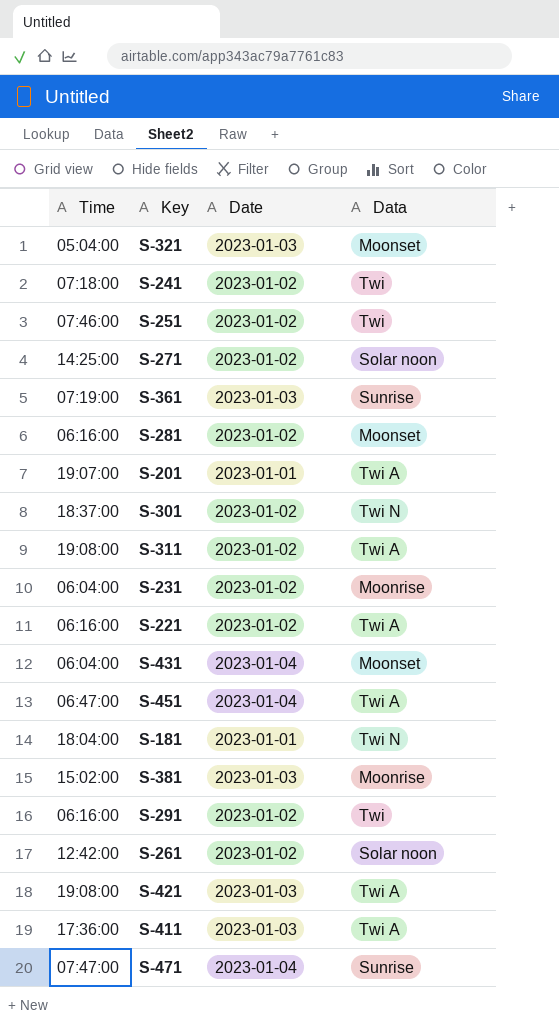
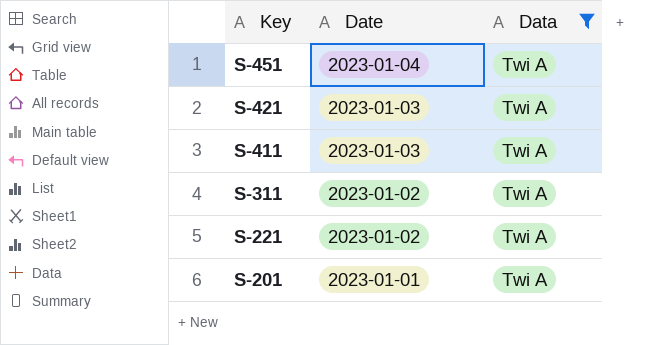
filter: none -> Data = Twi A
row order: none -> Key descending
column Time | position: 1 -> none

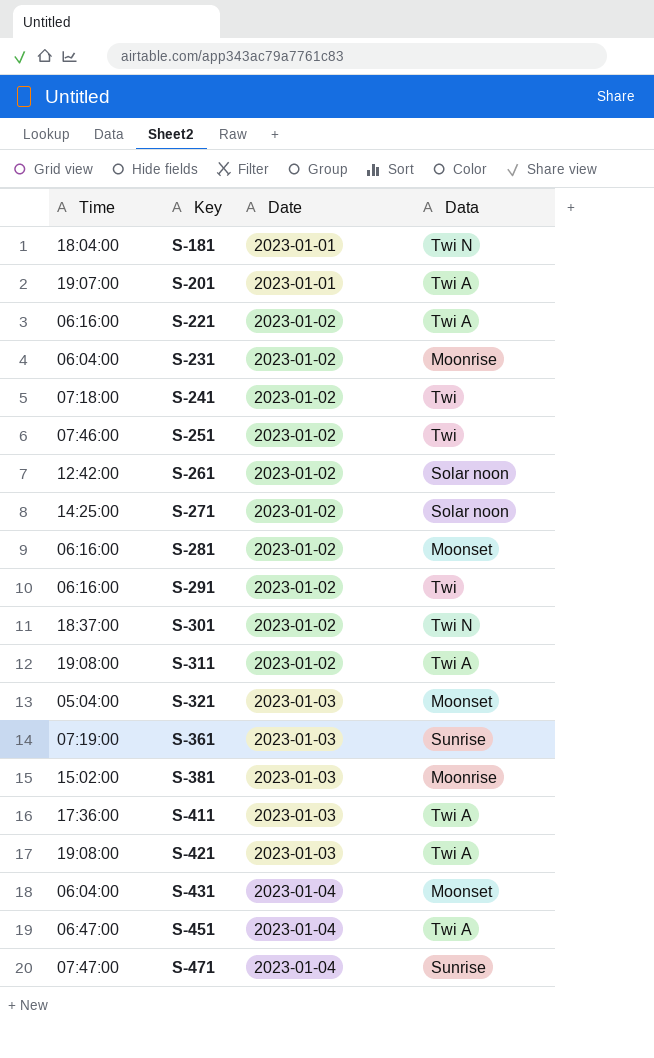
filter: Data = Twi A -> none
row order: Key descending -> Key ascending
column Time | position: none -> 1

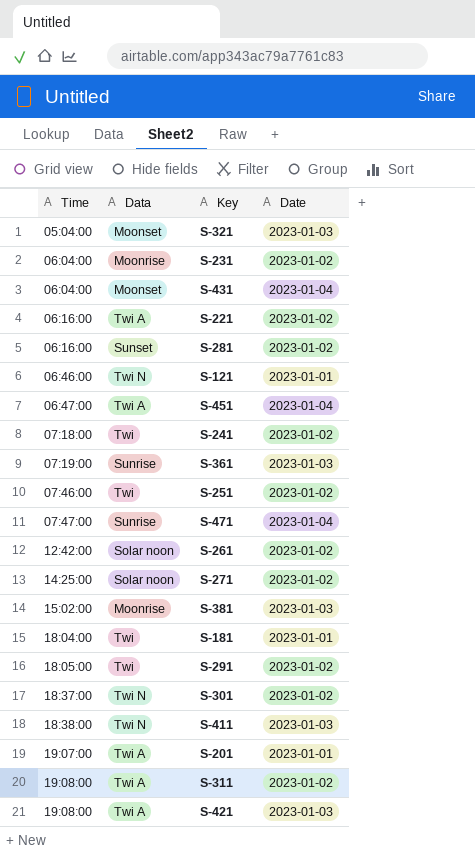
row order: Key ascending -> Time ascending
column Data | position: 4 -> 2
S-281 | Data: Moonset -> Sunset
row S-121: none -> 06:46:00 | Twi N | 2023-01-01
S-181 | Data: Twi N -> Twi
S-291 | Time: 06:16:00 -> 18:05:00
S-411 | Time: 17:36:00 -> 18:38:00
S-411 | Data: Twi A -> Twi N

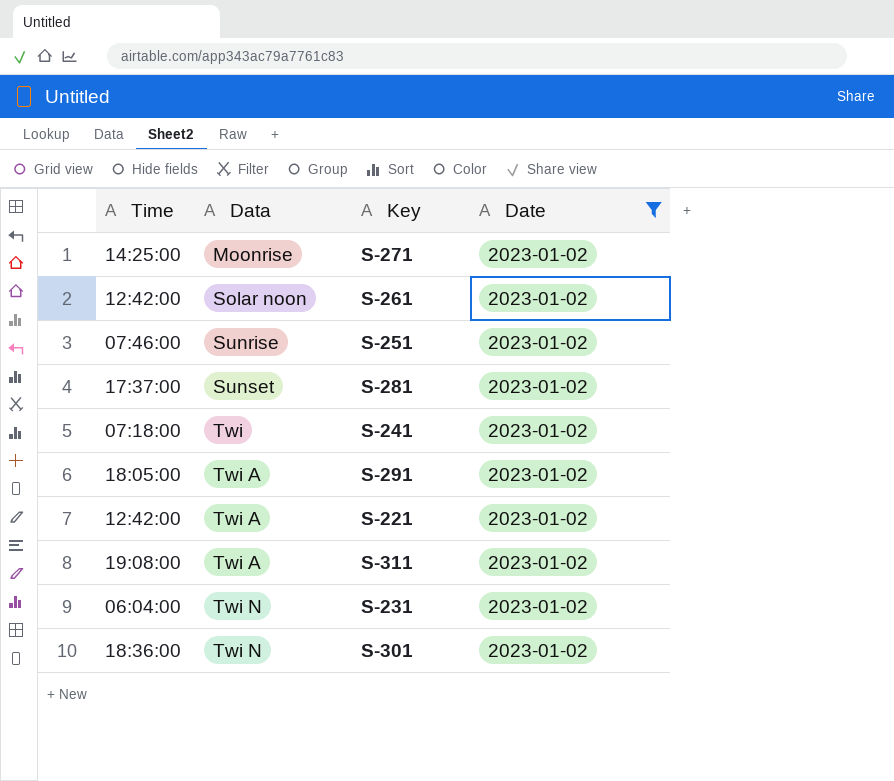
filter: none -> Date = 2023-01-02
row order: Time ascending -> Data ascending
S-271 | Data: Solar noon -> Moonrise
S-251 | Data: Twi -> Sunrise
S-281 | Time: 06:16:00 -> 17:37:00
S-291 | Data: Twi -> Twi A
S-221 | Time: 06:16:00 -> 12:42:00
S-231 | Data: Moonrise -> Twi N
S-301 | Time: 18:37:00 -> 18:36:00

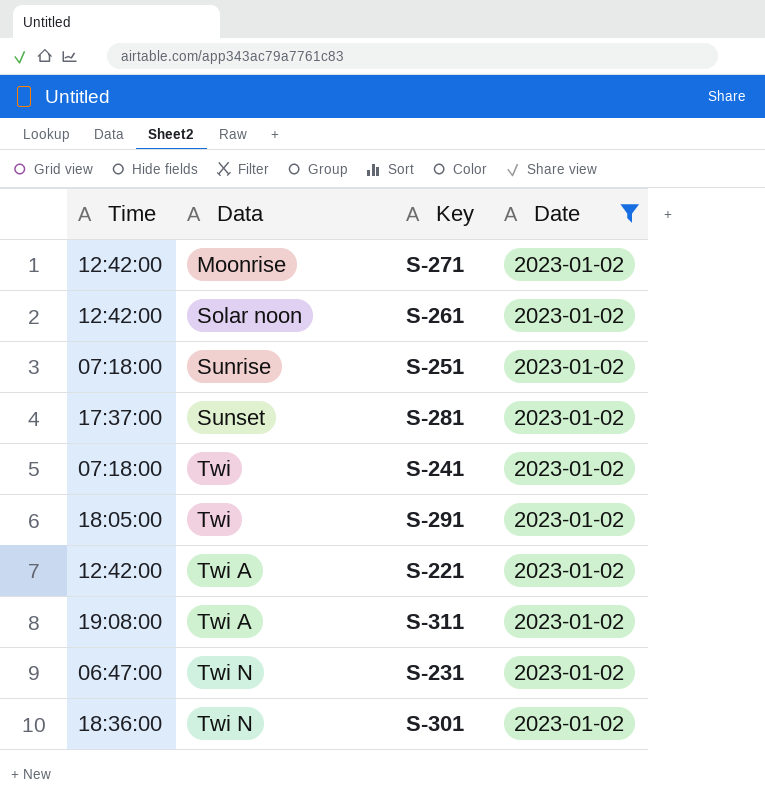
S-271 | Time: 14:25:00 -> 12:42:00
S-251 | Time: 07:46:00 -> 07:18:00
S-291 | Data: Twi A -> Twi
S-231 | Time: 06:04:00 -> 06:47:00

